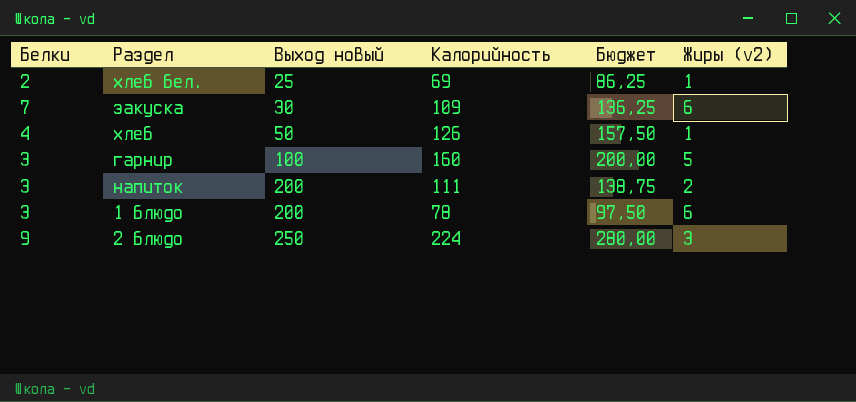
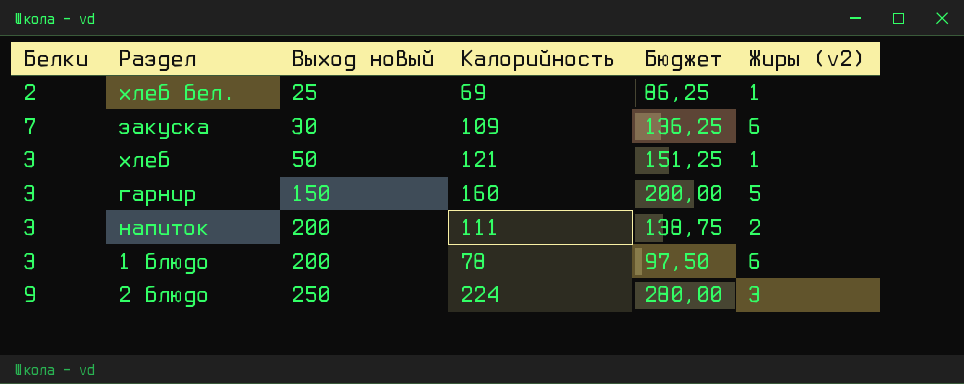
хлеб | Белки: 4 -> 3
хлеб | Калорийность: 126 -> 121
хлеб | Бюджет: 157,50 -> 151,25
гарнир | Выход новый: 100 -> 150

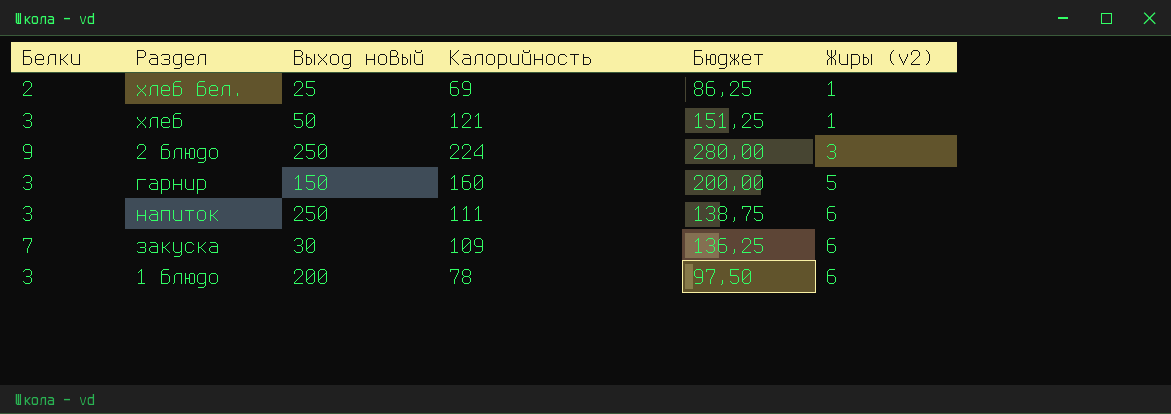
row order: Выход новый ascending -> Жиры (v2) ascending
напиток | Выход новый: 200 -> 250
напиток | Жиры (v2): 2 -> 6

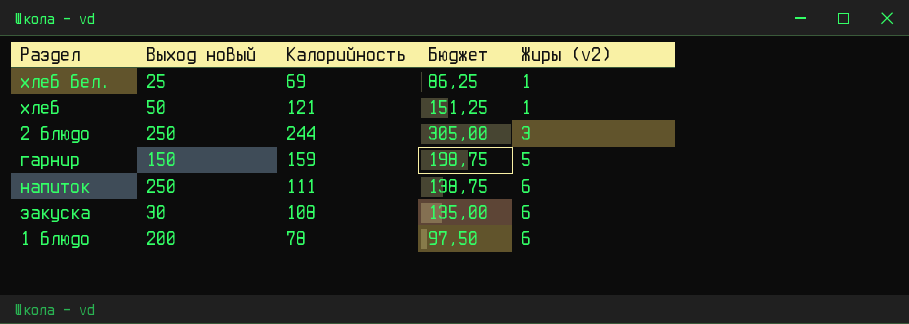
column Белки | position: 1 -> none
2 блюдо | Калорийность: 224 -> 244
2 блюдо | Бюджет: 280,00 -> 305,00
гарнир | Калорийность: 160 -> 159
гарнир | Бюджет: 200,00 -> 198,75
закуска | Калорийность: 109 -> 108
закуска | Бюджет: 136,25 -> 135,00

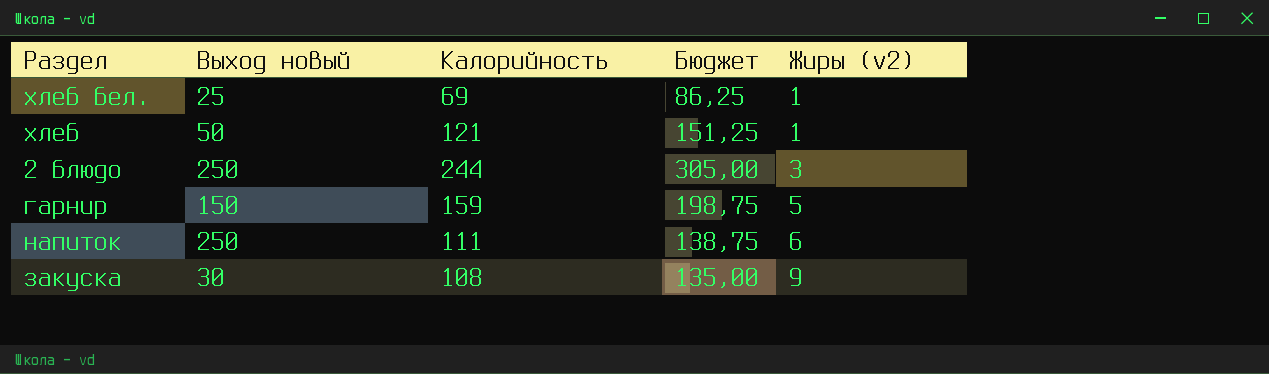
row 1 блюдо: 200 | 78 | 97,50 | 6 -> none
закуска | Жиры (v2): 6 -> 9

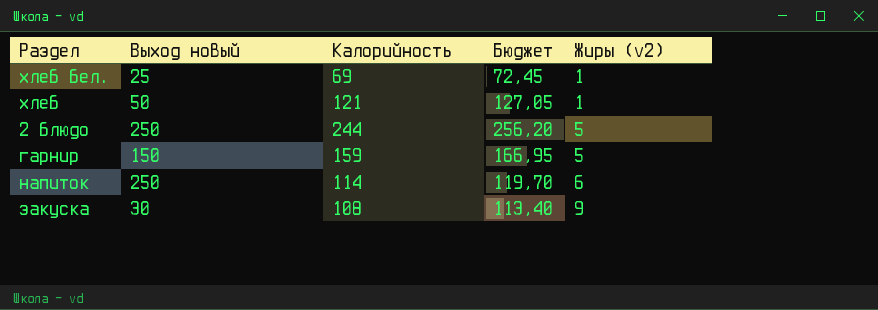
column Бюджет | formula: [Калорийность] * 1,25 -> [Калорийность] * 1,05
2 блюдо | Жиры (v2): 3 -> 5
напиток | Калорийность: 111 -> 114

